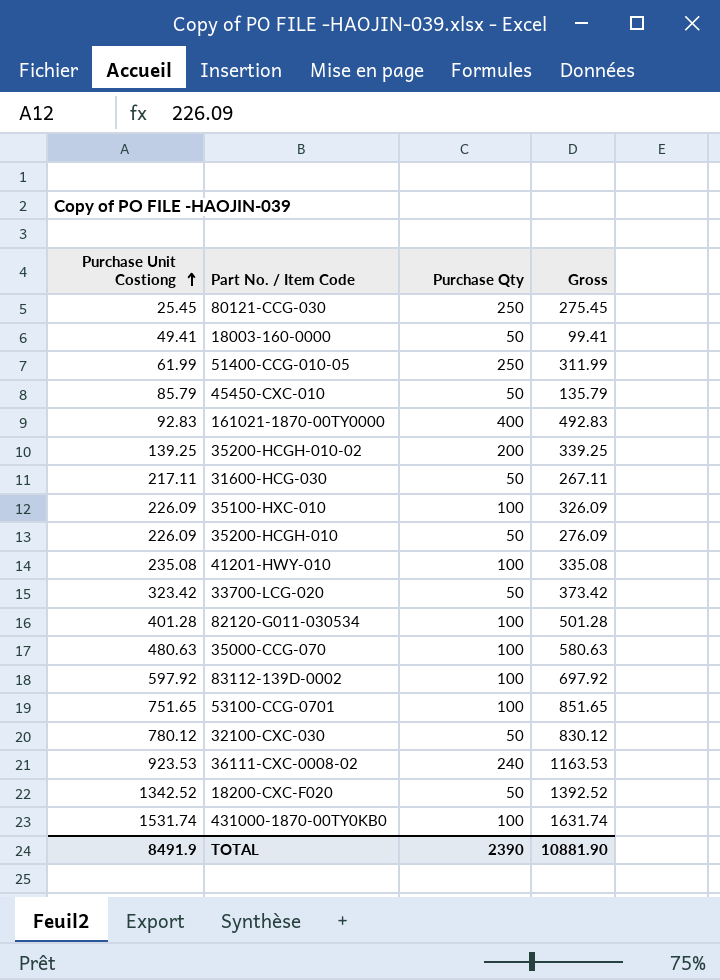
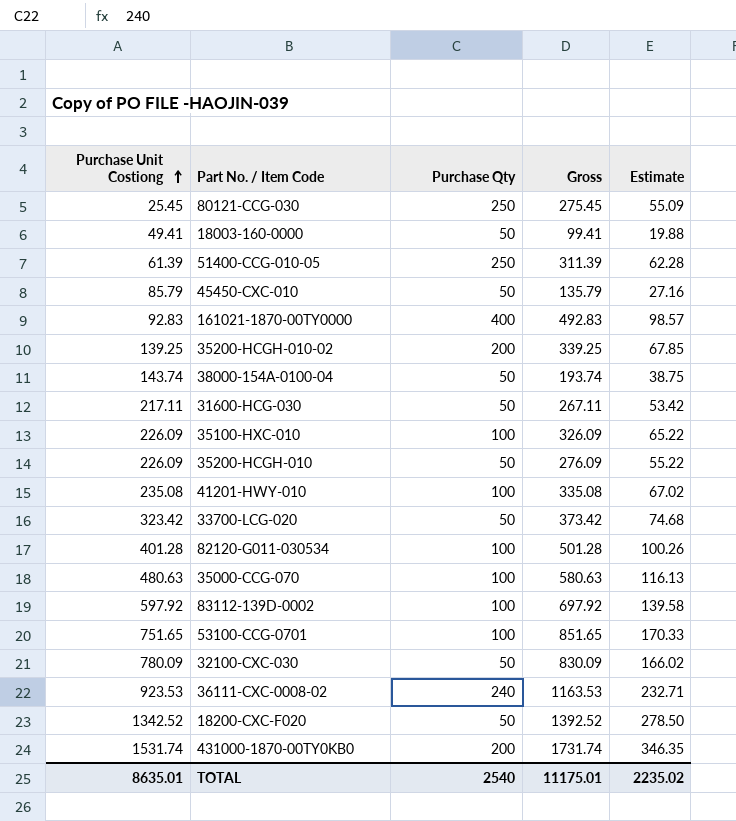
column Estimate | formula: none -> [Gross] * 0.2
51400-CCG-010-05 | Purchase Unit Costiong: 61.99 -> 61.39
51400-CCG-010-05 | Gross: 311.99 -> 311.39
row 38000-154A-0100-04: none -> 143.74 | 50 | 193.74 | 38.75
32100-CXC-030 | Purchase Unit Costiong: 780.12 -> 780.09
32100-CXC-030 | Gross: 830.12 -> 830.09
431000-1870-00TY0KB0 | Purchase Qty: 100 -> 200
431000-1870-00TY0KB0 | Gross: 1631.74 -> 1731.74
TOTAL | Purchase Unit Costiong: 8491.9 -> 8635.01
TOTAL | Purchase Qty: 2390 -> 2540
TOTAL | Gross: 10881.90 -> 11175.01

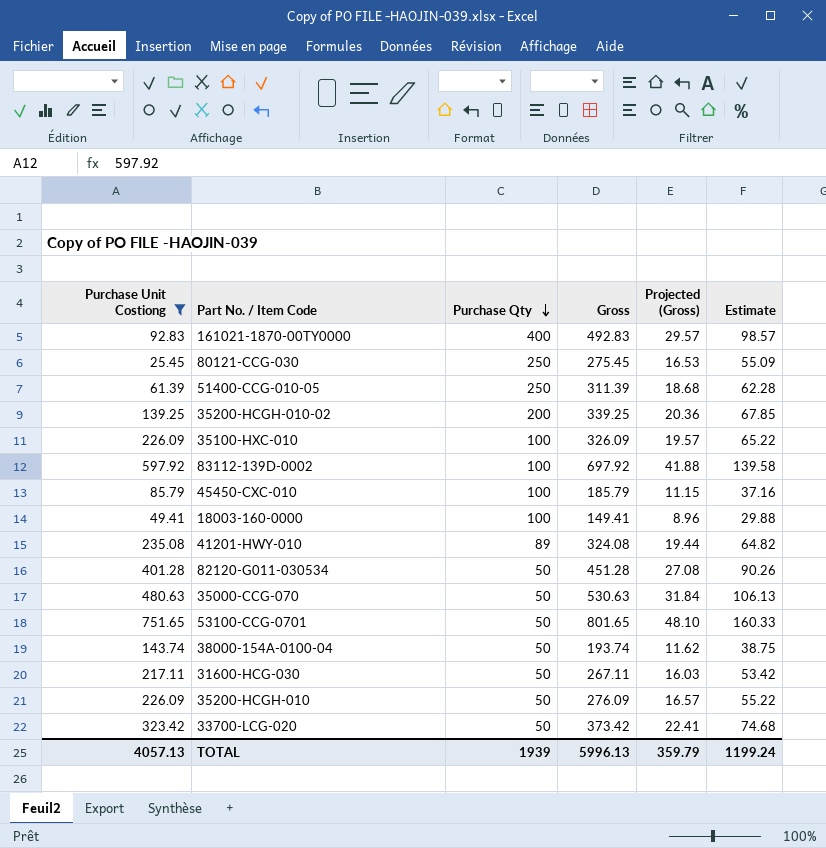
filter: none -> Purchase Unit Costiong <= 751.65
row order: Purchase Unit Costiong ascending -> Purchase Qty descending
column Projected (Gross) | formula: none -> [Gross] * 0.06
45450-CXC-010 | Purchase Qty: 50 -> 100
45450-CXC-010 | Gross: 135.79 -> 185.79
45450-CXC-010 | Estimate: 27.16 -> 37.16
18003-160-0000 | Purchase Qty: 50 -> 100
18003-160-0000 | Gross: 99.41 -> 149.41
18003-160-0000 | Estimate: 19.88 -> 29.88
41201-HWY-010 | Purchase Qty: 100 -> 89
41201-HWY-010 | Gross: 335.08 -> 324.08
41201-HWY-010 | Estimate: 67.02 -> 64.82
82120-G011-030534 | Purchase Qty: 100 -> 50
82120-G011-030534 | Gross: 501.28 -> 451.28
82120-G011-030534 | Estimate: 100.26 -> 90.26
35000-CCG-070 | Purchase Qty: 100 -> 50
35000-CCG-070 | Gross: 580.63 -> 530.63
35000-CCG-070 | Estimate: 116.13 -> 106.13
53100-CCG-0701 | Purchase Qty: 100 -> 50
53100-CCG-0701 | Gross: 851.65 -> 801.65
53100-CCG-0701 | Estimate: 170.33 -> 160.33
TOTAL | Purchase Unit Costiong: 8635.01 -> 4057.13
TOTAL | Purchase Qty: 2540 -> 1939
TOTAL | Gross: 11175.01 -> 5996.13
TOTAL | Estimate: 2235.02 -> 1199.24

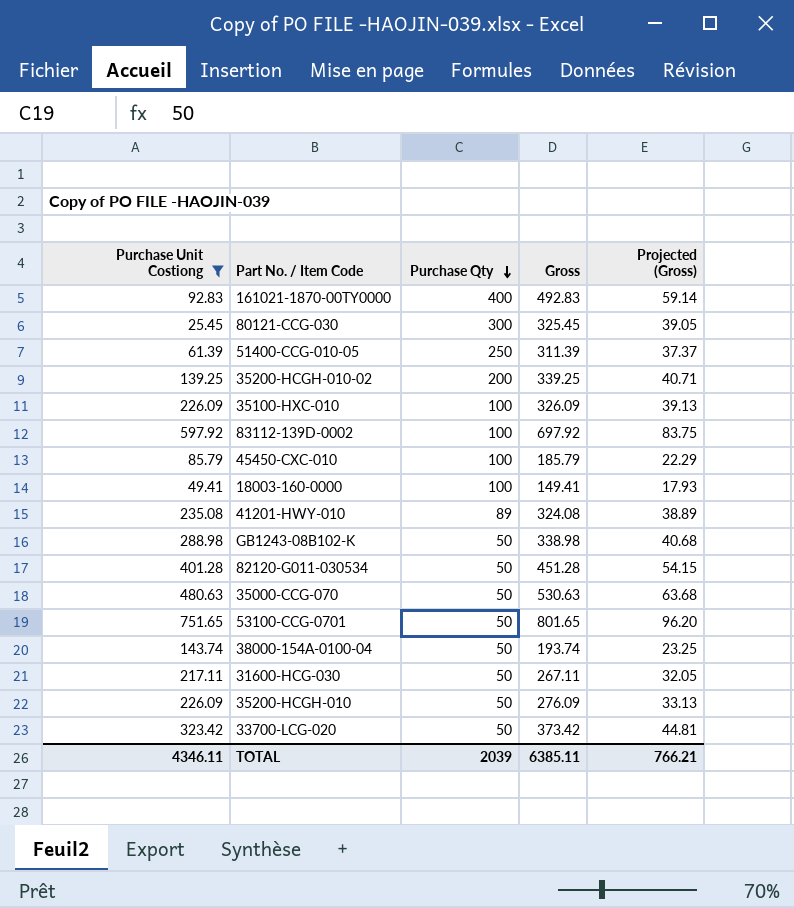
column Estimate | formula: [Gross] * 0.2 -> none
column Projected (Gross) | formula: [Gross] * 0.06 -> [Gross] * 0.12
80121-CCG-030 | Purchase Qty: 250 -> 300
80121-CCG-030 | Gross: 275.45 -> 325.45
row GB1243-08B102-K: none -> 288.98 | 50 | 338.98 | 40.68
TOTAL | Purchase Unit Costiong: 4057.13 -> 4346.11
TOTAL | Purchase Qty: 1939 -> 2039
TOTAL | Gross: 5996.13 -> 6385.11
TOTAL | Projected (Gross): 359.79 -> 766.21

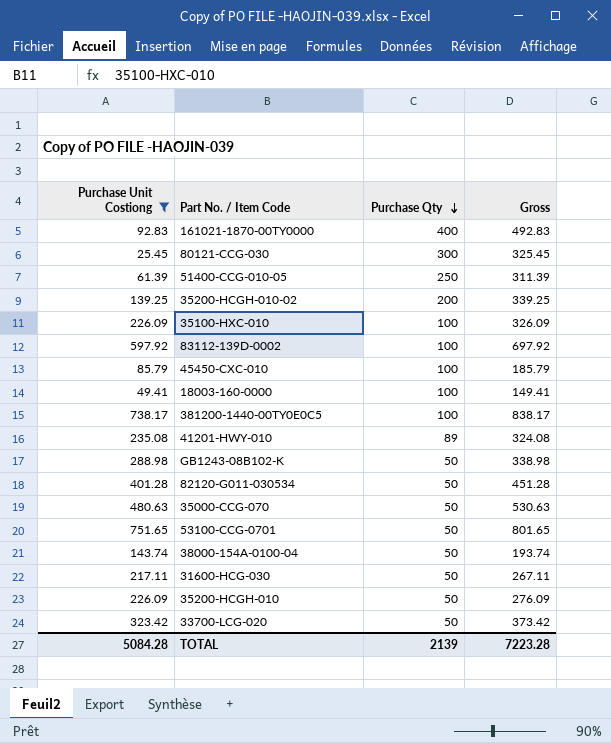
column Projected (Gross) | formula: [Gross] * 0.12 -> none
row 381200-1440-00TY0E0C5: none -> 738.17 | 100 | 838.17
TOTAL | Purchase Unit Costiong: 4346.11 -> 5084.28
TOTAL | Purchase Qty: 2039 -> 2139
TOTAL | Gross: 6385.11 -> 7223.28

